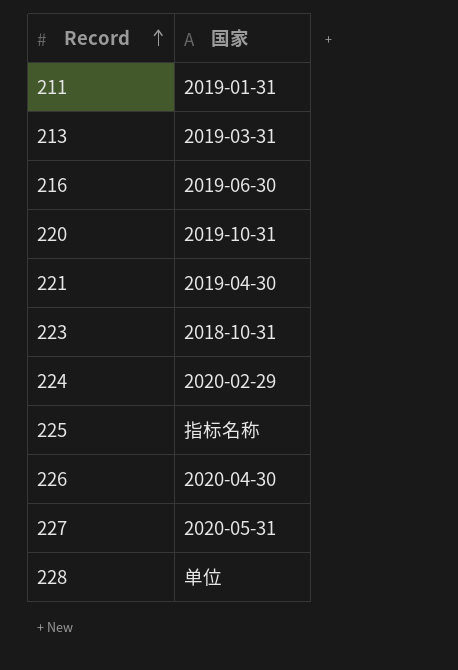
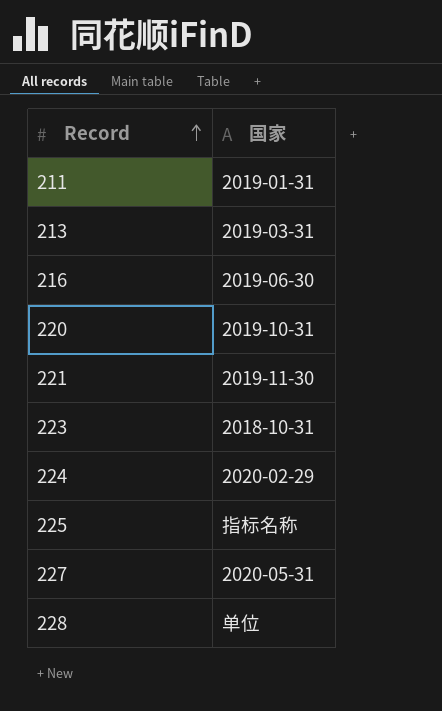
row 226: 2020-04-30 -> none
221 | 国家: 2019-04-30 -> 2019-11-30

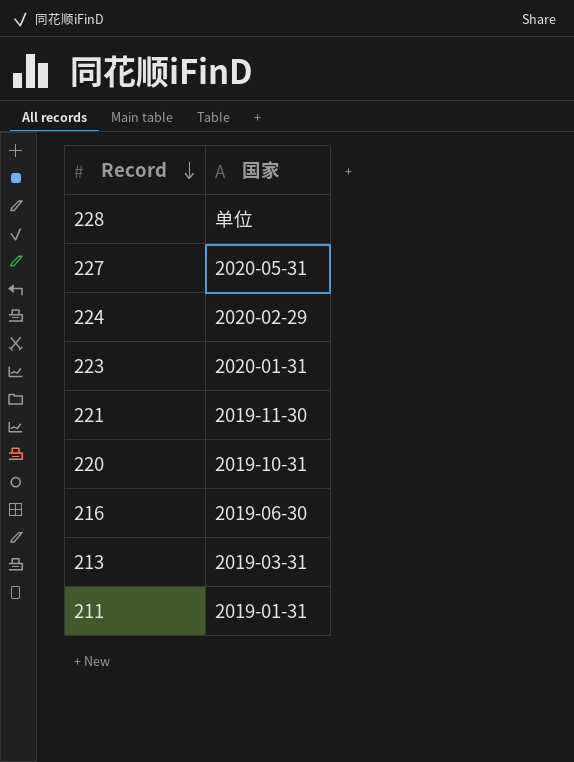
row order: Record ascending -> Record descending
row 225: 指标名称 -> none
223 | 国家: 2018-10-31 -> 2020-01-31

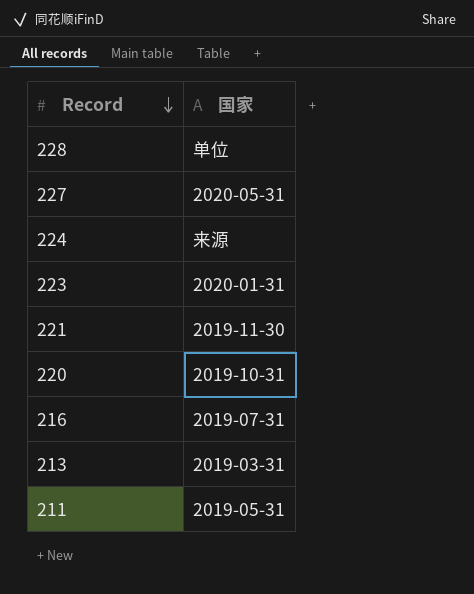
224 | 国家: 2020-02-29 -> 来源
216 | 国家: 2019-06-30 -> 2019-07-31
211 | 国家: 2019-01-31 -> 2019-05-31

